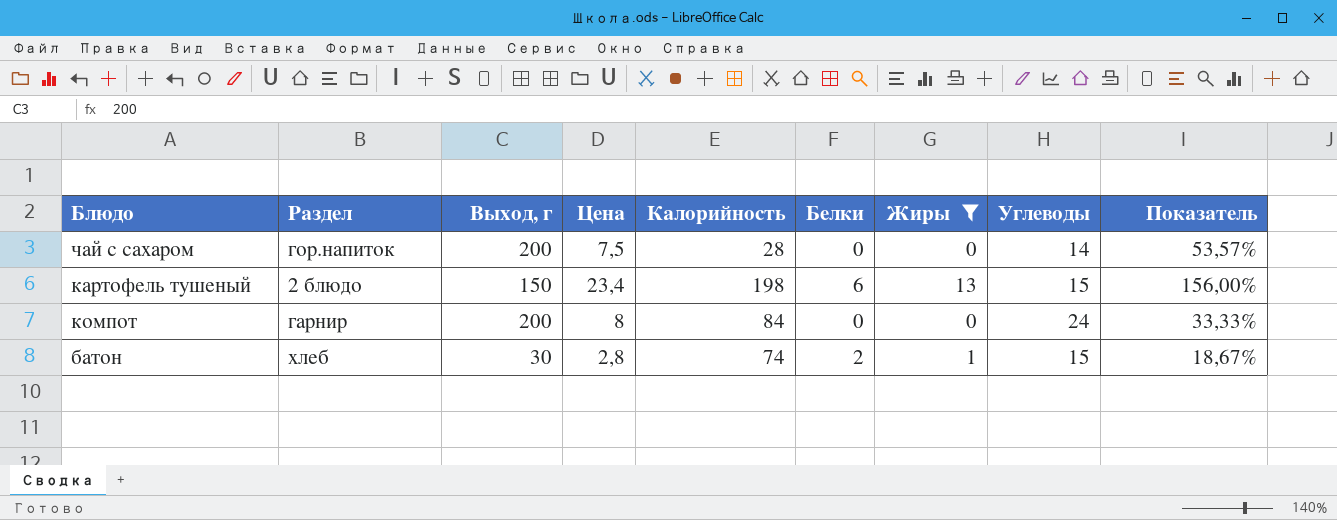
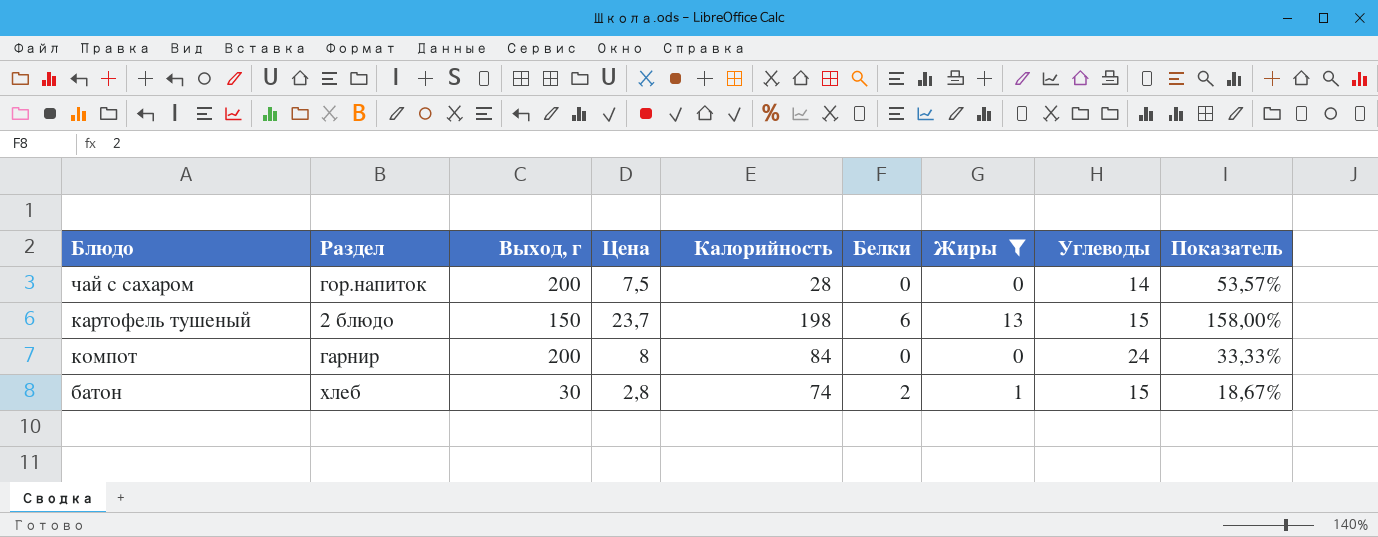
картофель тушеный | Цена: 23,4 -> 23,7
картофель тушеный | Показатель: 156,00% -> 158,00%

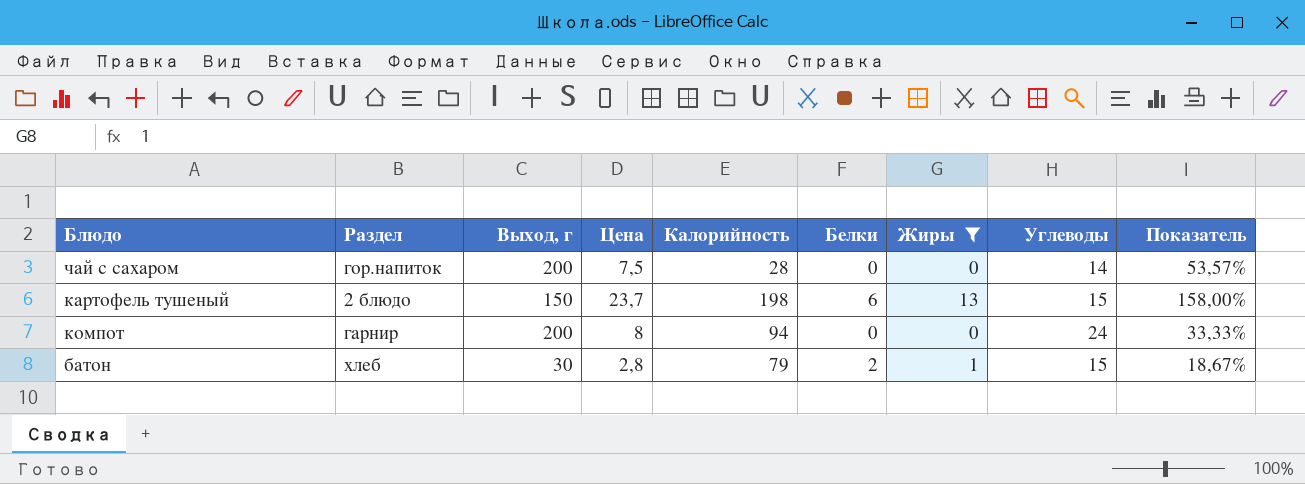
компот | Калорийность: 84 -> 94
батон | Калорийность: 74 -> 79

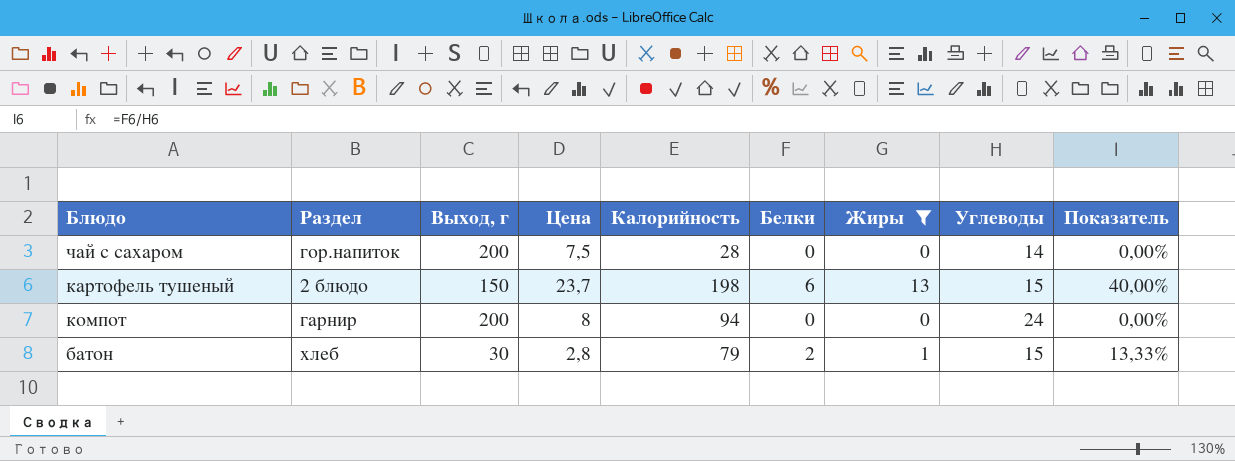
column Показатель | formula: [Цена] / [Углеводы] -> [Белки] / [Углеводы]

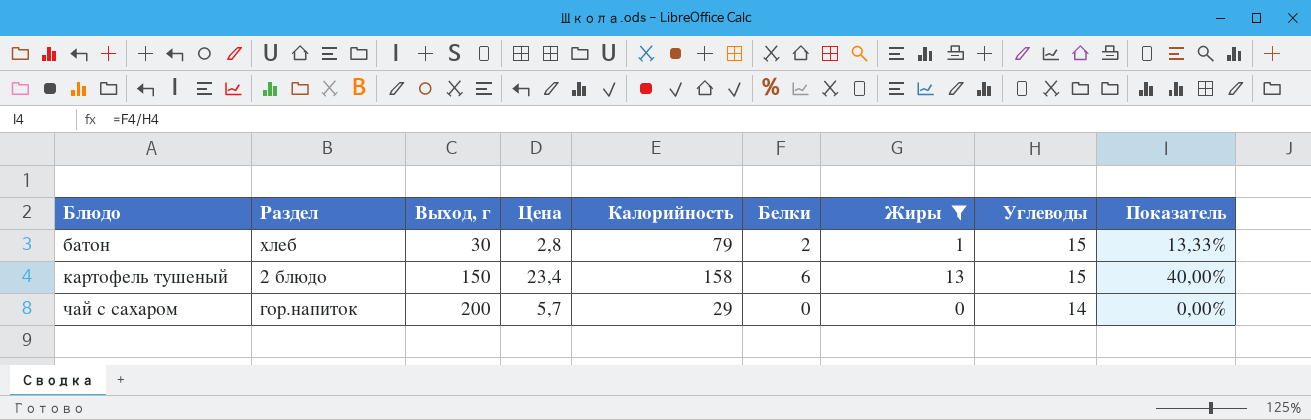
row order: none -> Блюдо ascending
row компот: гарнир | 200 | 8 | 94 | 0 | 0 | 24 | 0,00% -> none
картофель тушеный | Цена: 23,7 -> 23,4
картофель тушеный | Калорийность: 198 -> 158
чай с сахаром | Цена: 7,5 -> 5,7
чай с сахаром | Калорийность: 28 -> 29

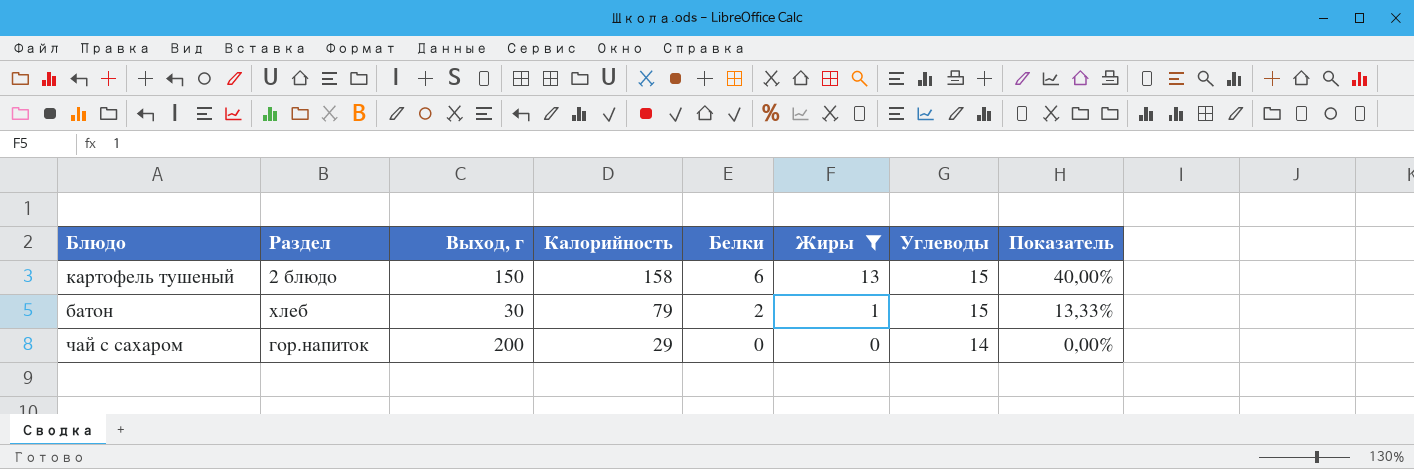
row order: Блюдо ascending -> Калорийность descending
column Цена | position: 4 -> none

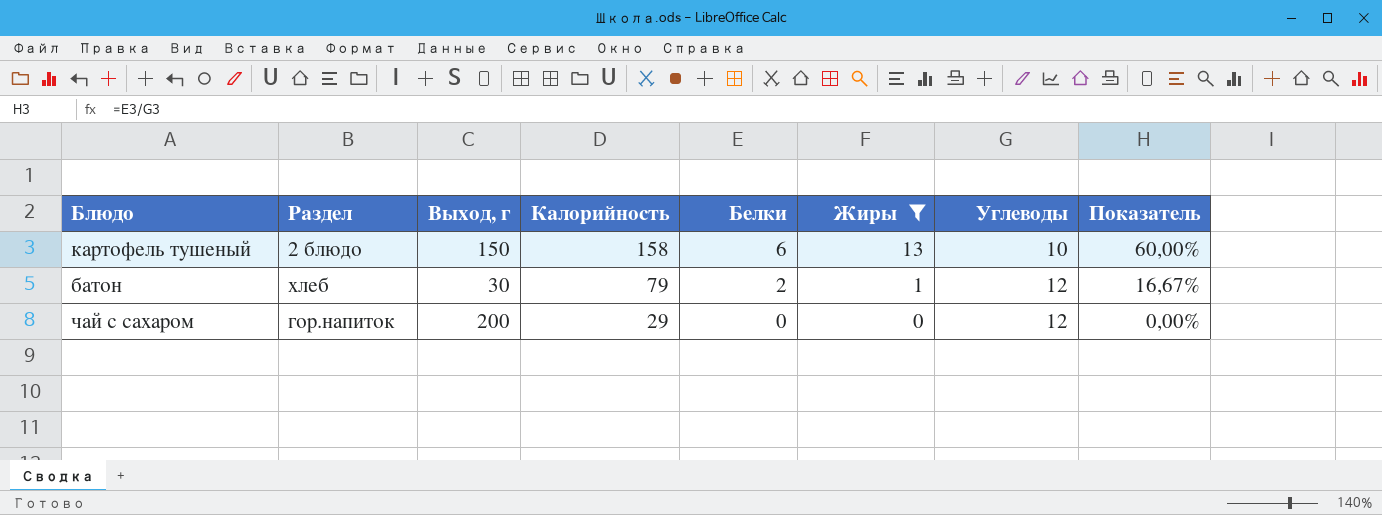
картофель тушеный | Углеводы: 15 -> 10
картофель тушеный | Показатель: 40,00% -> 60,00%
батон | Углеводы: 15 -> 12
батон | Показатель: 13,33% -> 16,67%
чай с сахаром | Углеводы: 14 -> 12

